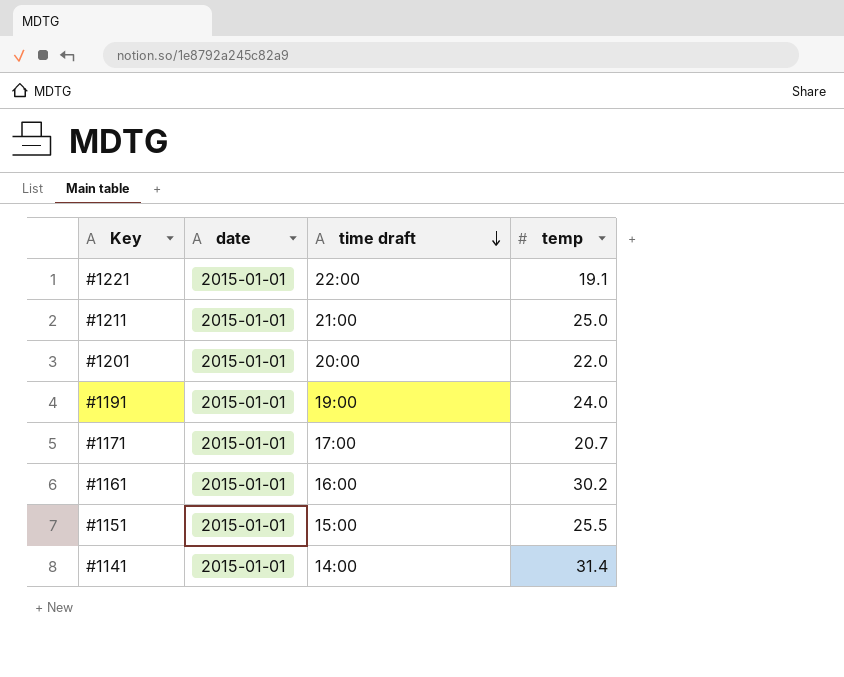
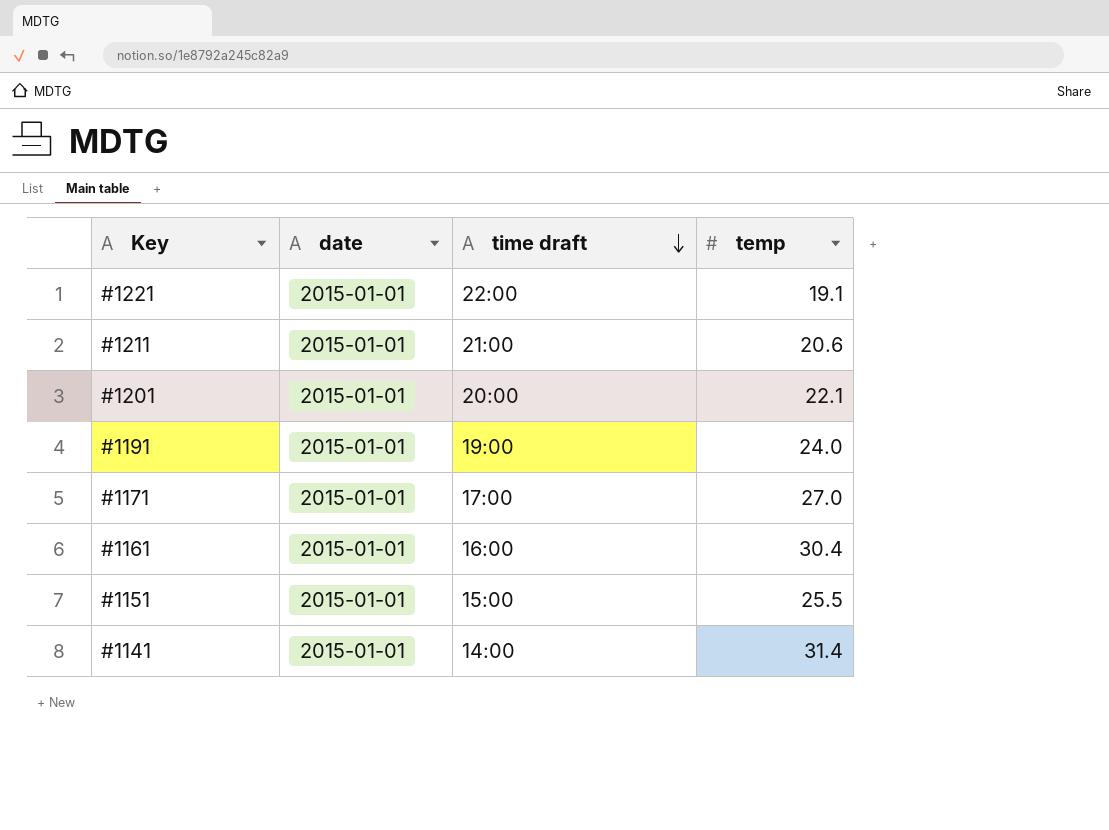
#1211 | temp: 25.0 -> 20.6
#1201 | temp: 22.0 -> 22.1
#1171 | temp: 20.7 -> 27.0
#1161 | temp: 30.2 -> 30.4

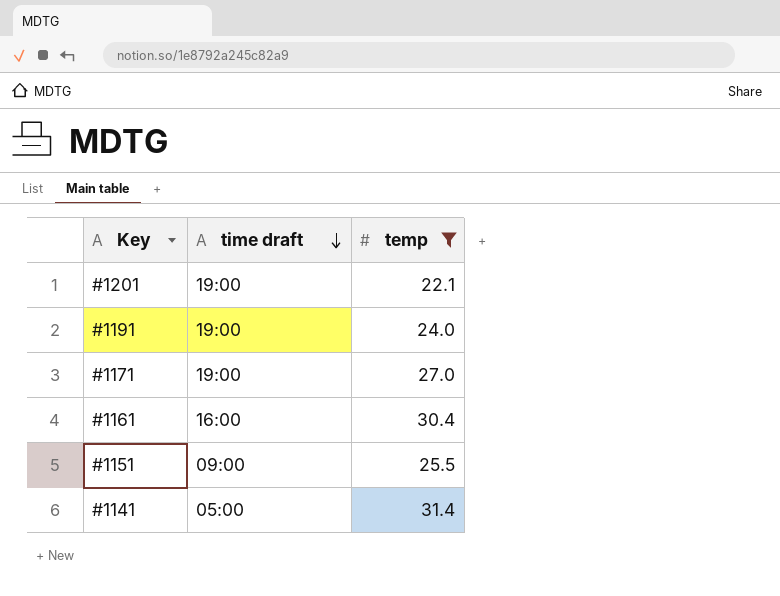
filter: none -> temp >= 22.1
column date | position: 2 -> none
#1201 | time draft: 20:00 -> 19:00
#1171 | time draft: 17:00 -> 19:00
#1151 | time draft: 15:00 -> 09:00
#1141 | time draft: 14:00 -> 05:00

